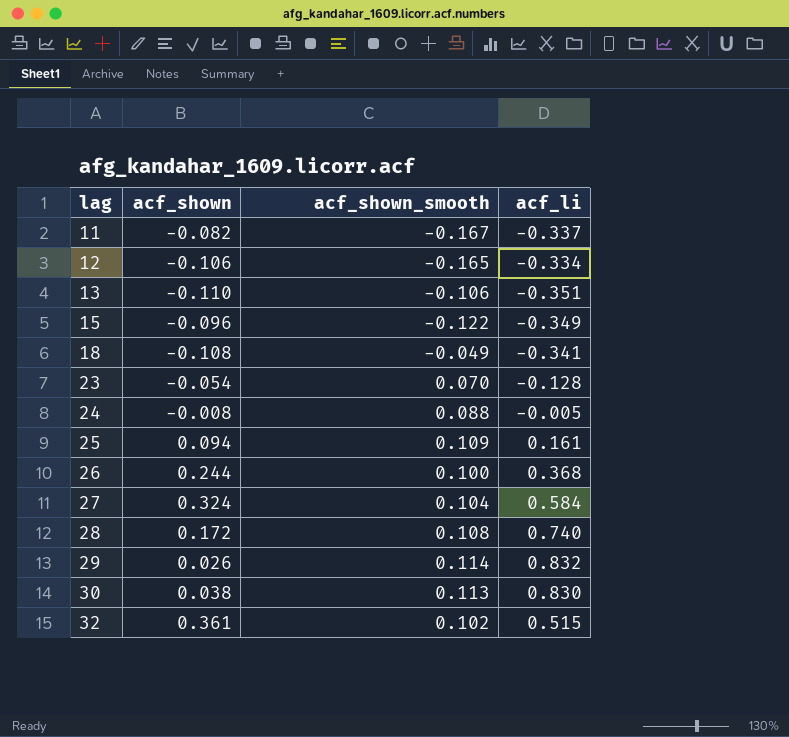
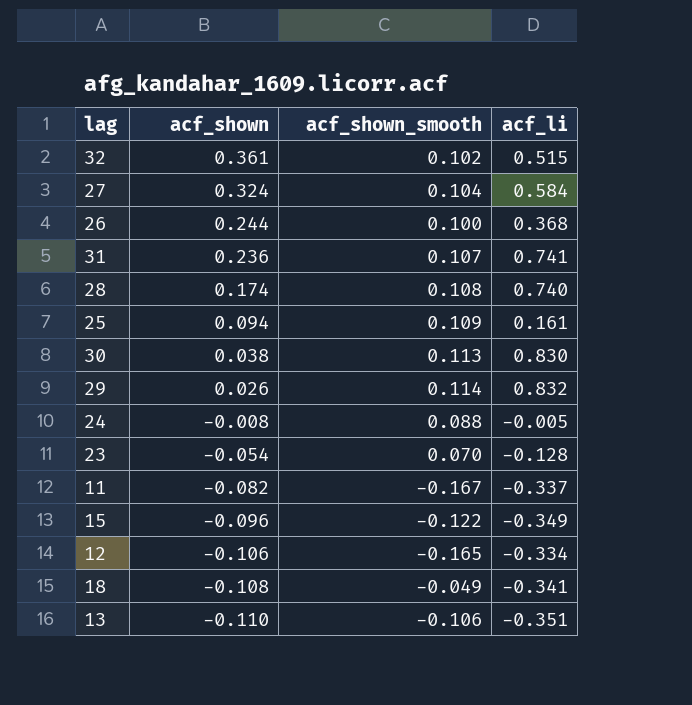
row order: lag ascending -> acf_shown descending
row 31: none -> 0.236 | 0.107 | 0.741
28 | acf_shown: 0.172 -> 0.174

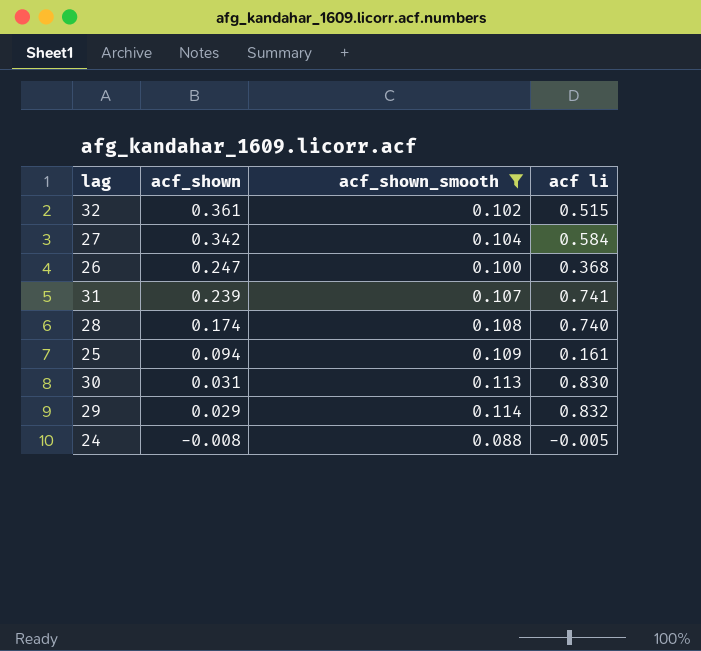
filter: none -> acf_shown_smooth >= 0.088
column name: acf_li -> acf li
27 | acf_shown: 0.324 -> 0.342
26 | acf_shown: 0.244 -> 0.247
31 | acf_shown: 0.236 -> 0.239
30 | acf_shown: 0.038 -> 0.031
29 | acf_shown: 0.026 -> 0.029

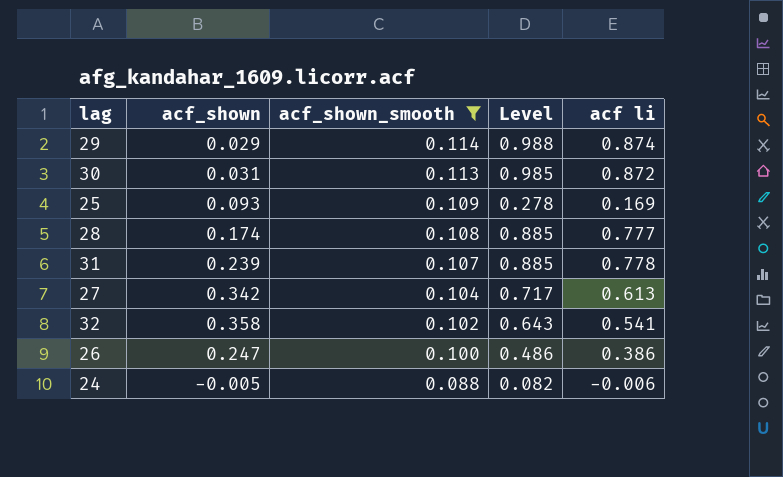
row order: acf_shown descending -> acf_shown_smooth descending
column Level | formula: none -> [acf_shown_smooth] + [acf li]
29 | acf li: 0.832 -> 0.874
30 | acf li: 0.830 -> 0.872
25 | acf_shown: 0.094 -> 0.093
25 | acf li: 0.161 -> 0.169
28 | acf li: 0.740 -> 0.777
31 | acf li: 0.741 -> 0.778
27 | acf li: 0.584 -> 0.613
32 | acf_shown: 0.361 -> 0.358
32 | acf li: 0.515 -> 0.541
26 | acf li: 0.368 -> 0.386
24 | acf_shown: -0.008 -> -0.005
24 | acf li: -0.005 -> -0.006

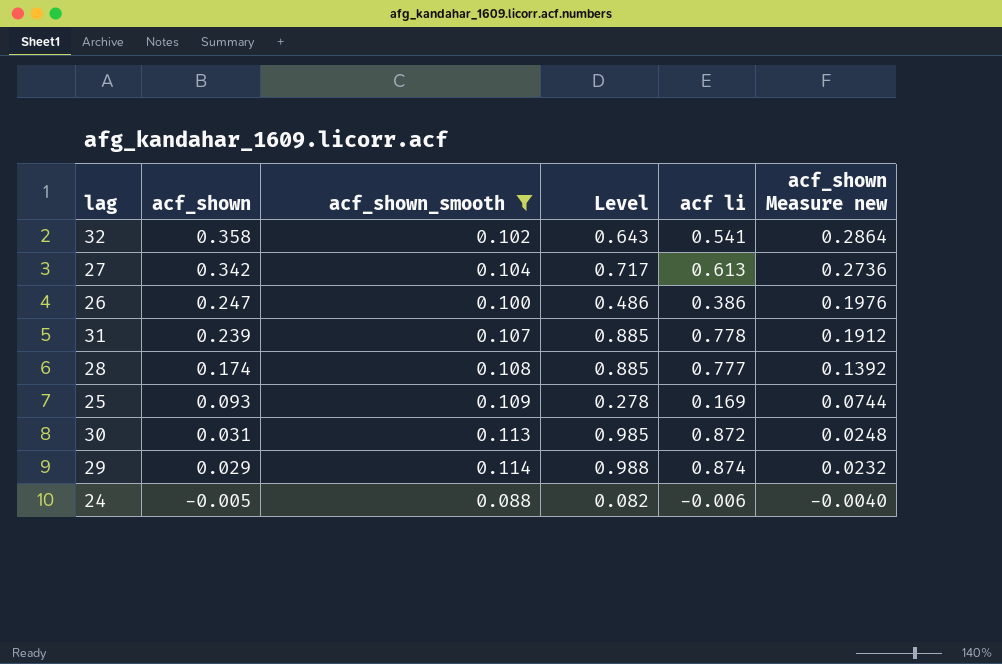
row order: acf_shown_smooth descending -> acf_shown descending
column acf_shown Measure new | formula: none -> [acf_shown] * 0.8

